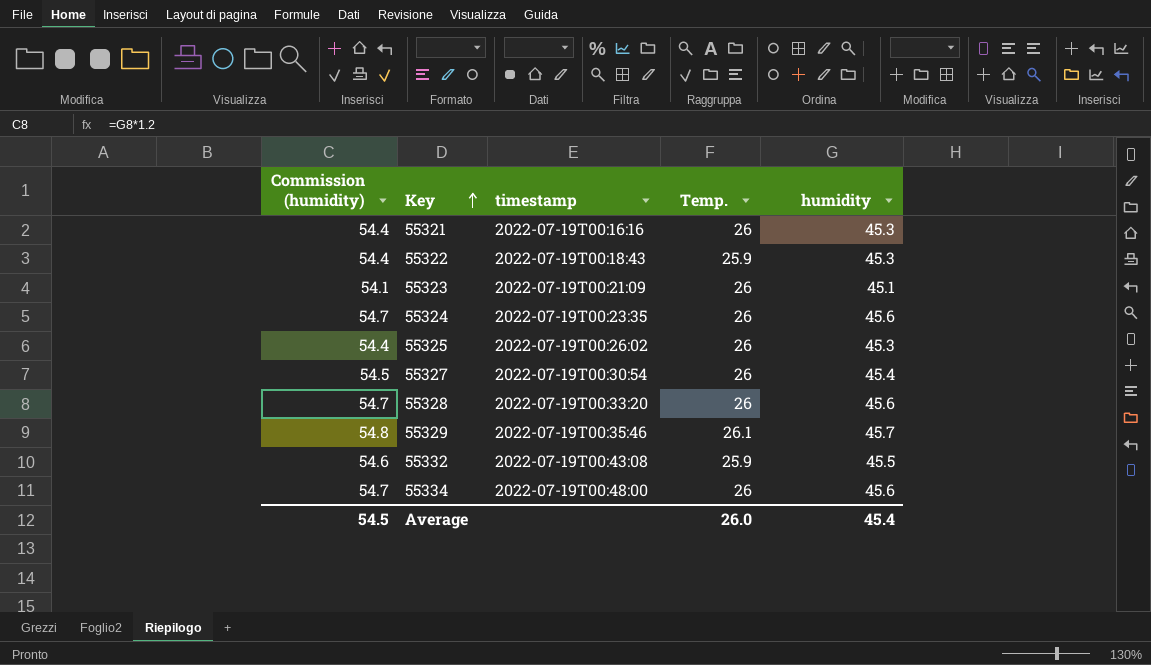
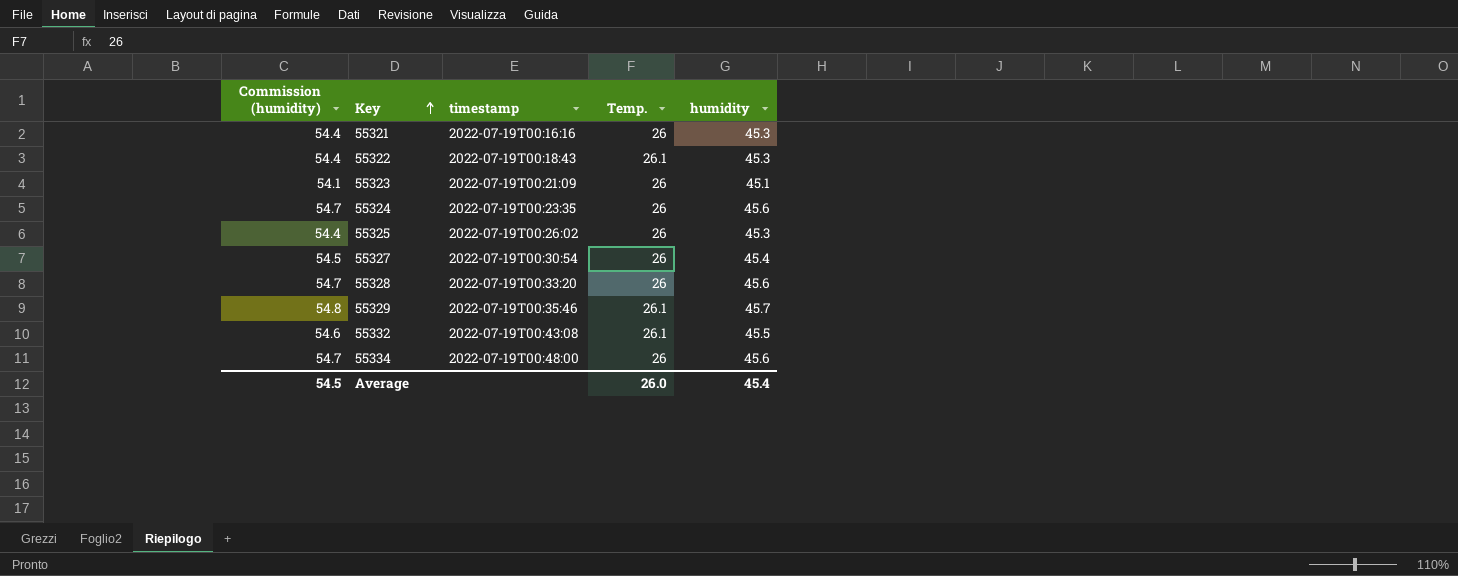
55322 | Temp.: 25.9 -> 26.1
55332 | Temp.: 25.9 -> 26.1

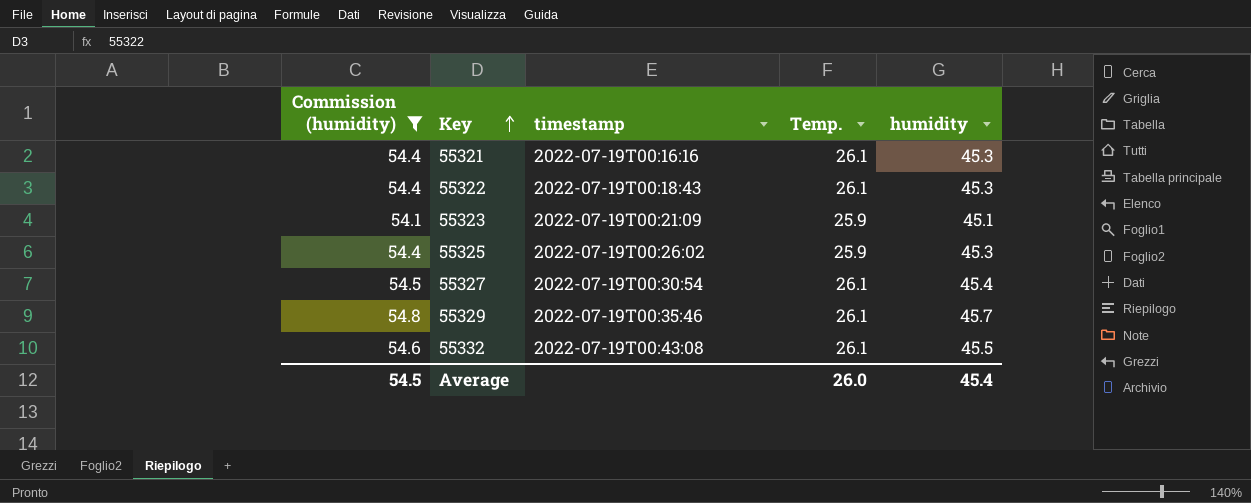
filter: none -> Commission (humidity) != 54.7
55321 | Temp.: 26 -> 26.1
55323 | Temp.: 26 -> 25.9
55325 | Temp.: 26 -> 25.9
55327 | Temp.: 26 -> 26.1

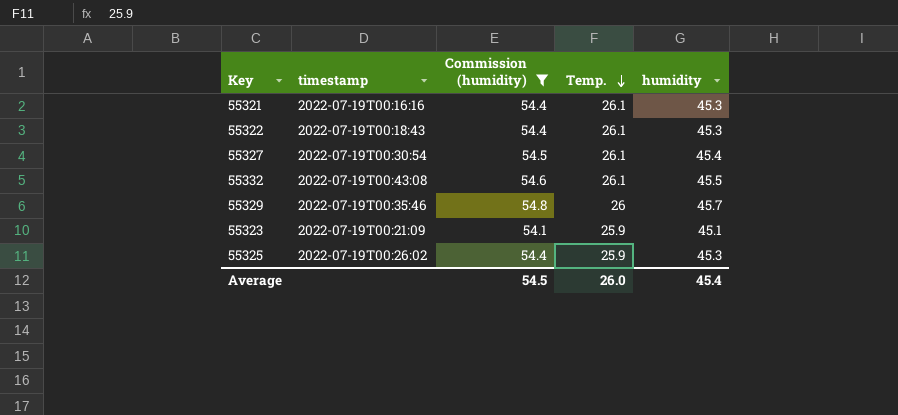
row order: Key ascending -> Temp. descending
column Commission (humidity) | position: 1 -> 3
55329 | Temp.: 26.1 -> 26

